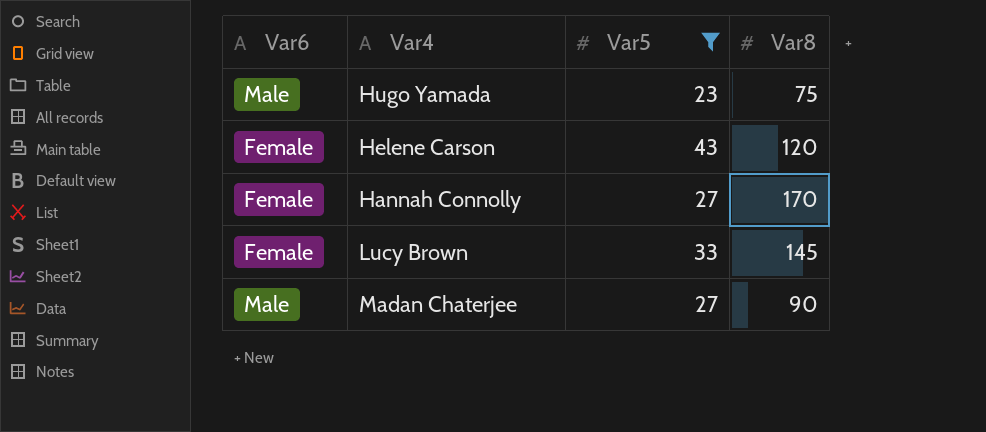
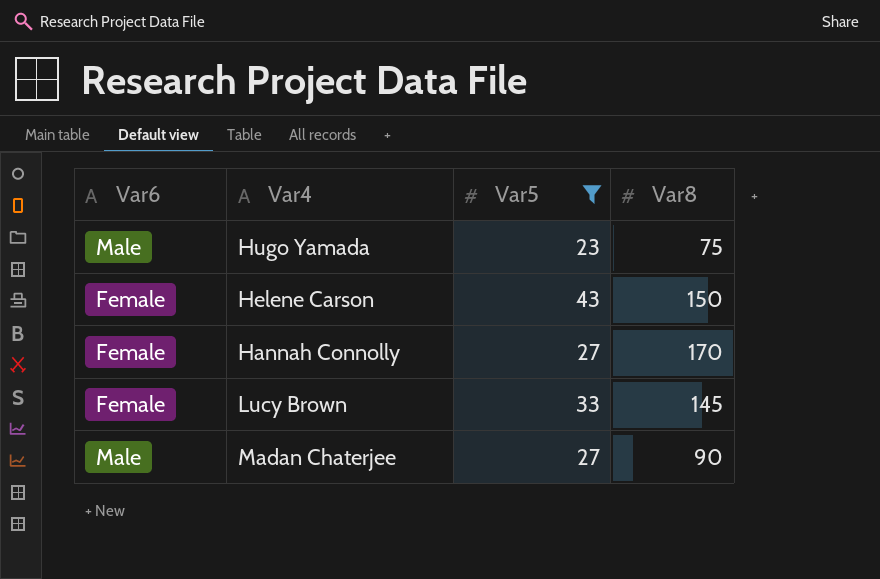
Helene Carson | Var8: 120 -> 150

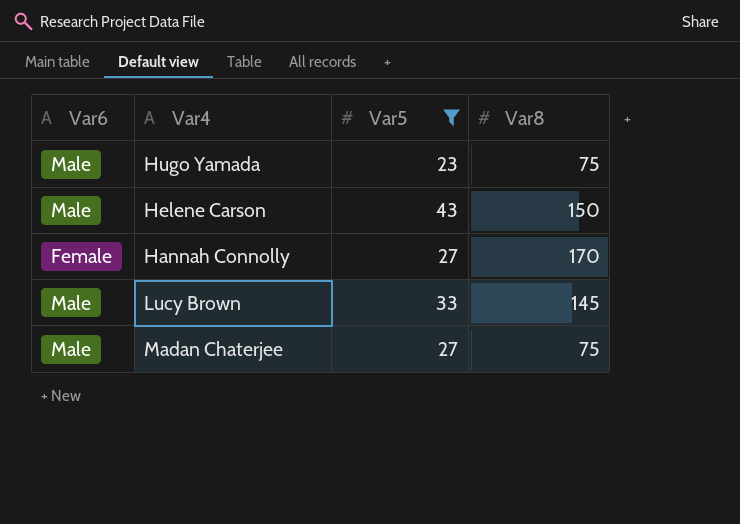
Helene Carson | Var6: Female -> Male
Lucy Brown | Var6: Female -> Male
Madan Chaterjee | Var8: 90 -> 75

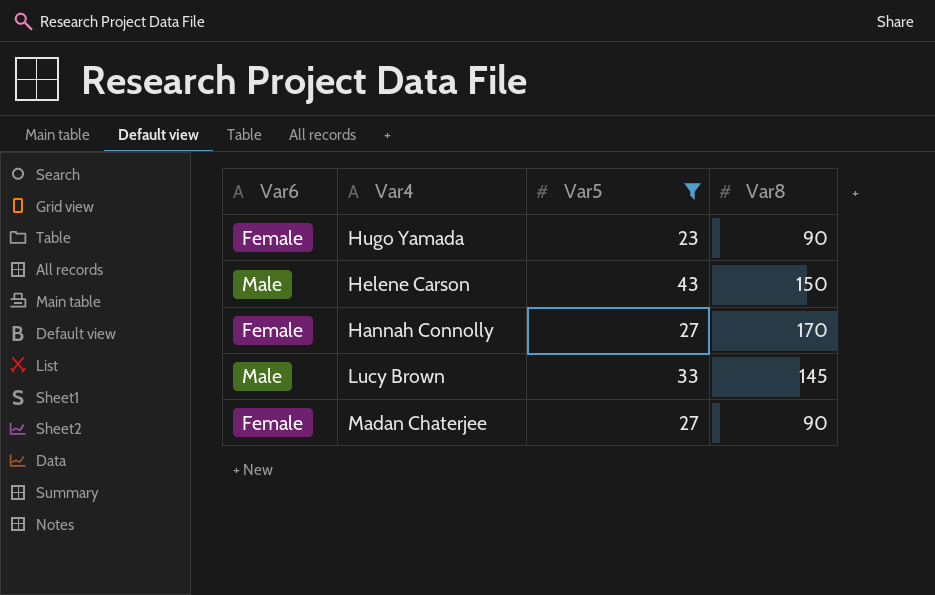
Hugo Yamada | Var6: Male -> Female
Hugo Yamada | Var8: 75 -> 90
Madan Chaterjee | Var6: Male -> Female
Madan Chaterjee | Var8: 75 -> 90

